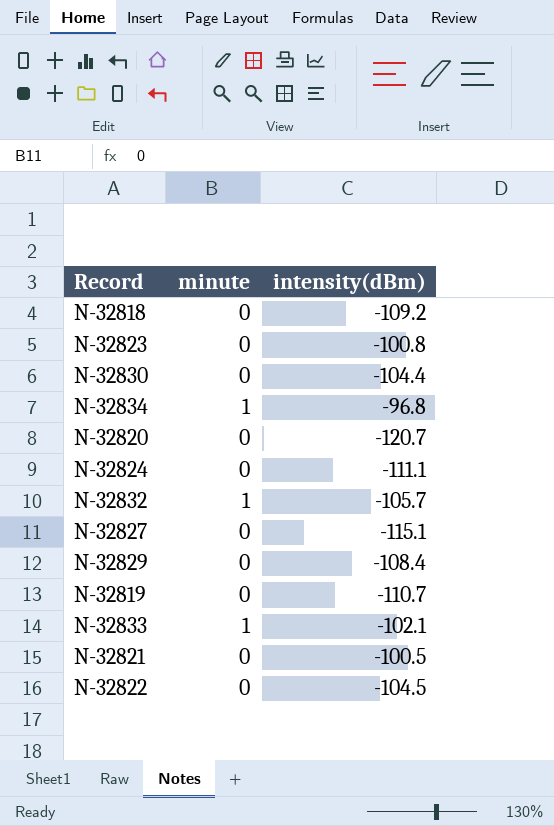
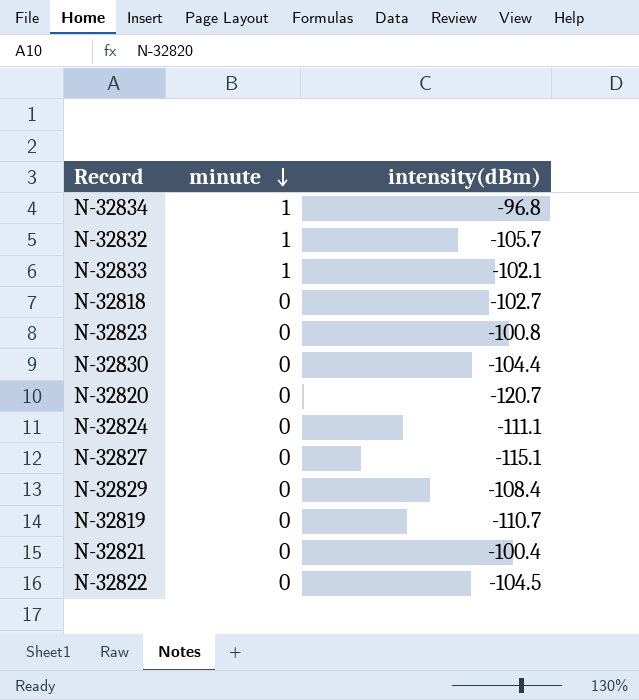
row order: none -> minute descending
N-32818 | intensity(dBm): -109.2 -> -102.7
N-32821 | intensity(dBm): -100.5 -> -100.4

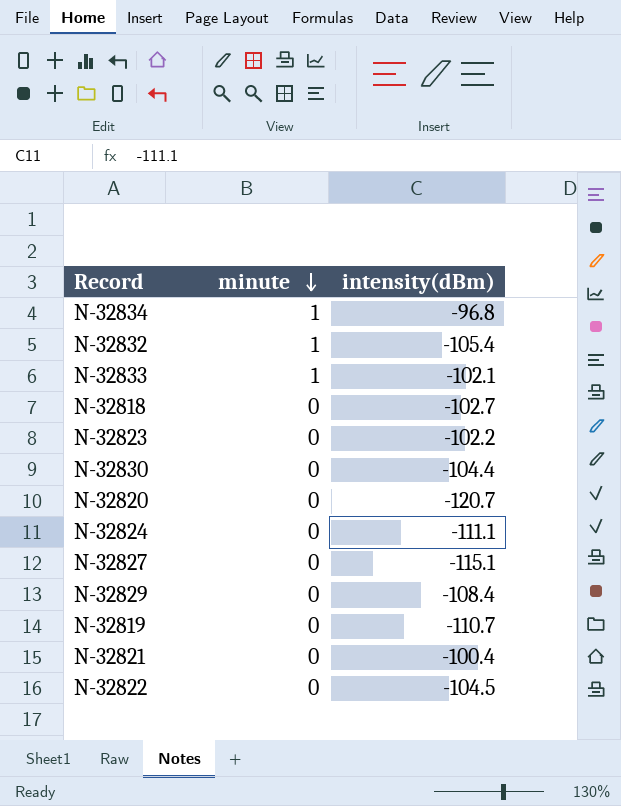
N-32832 | intensity(dBm): -105.7 -> -105.4
N-32823 | intensity(dBm): -100.8 -> -102.2

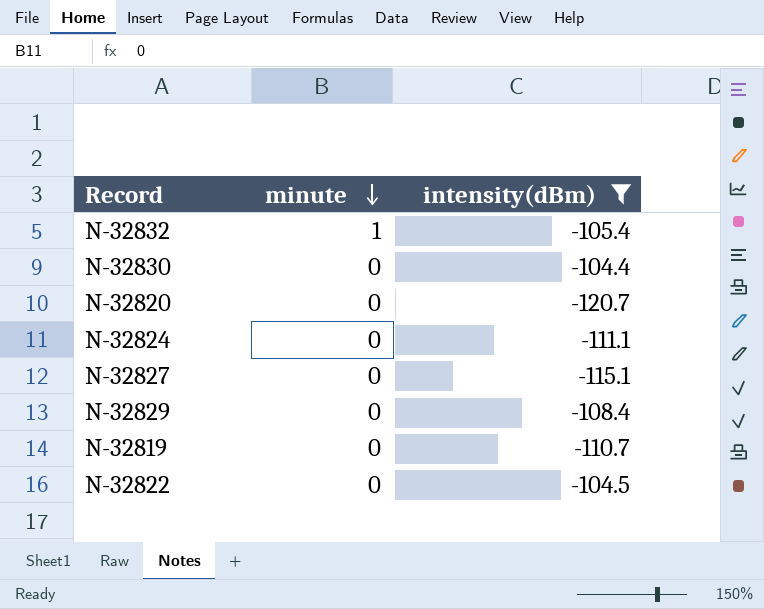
filter: none -> intensity(dBm) <= -104.4

